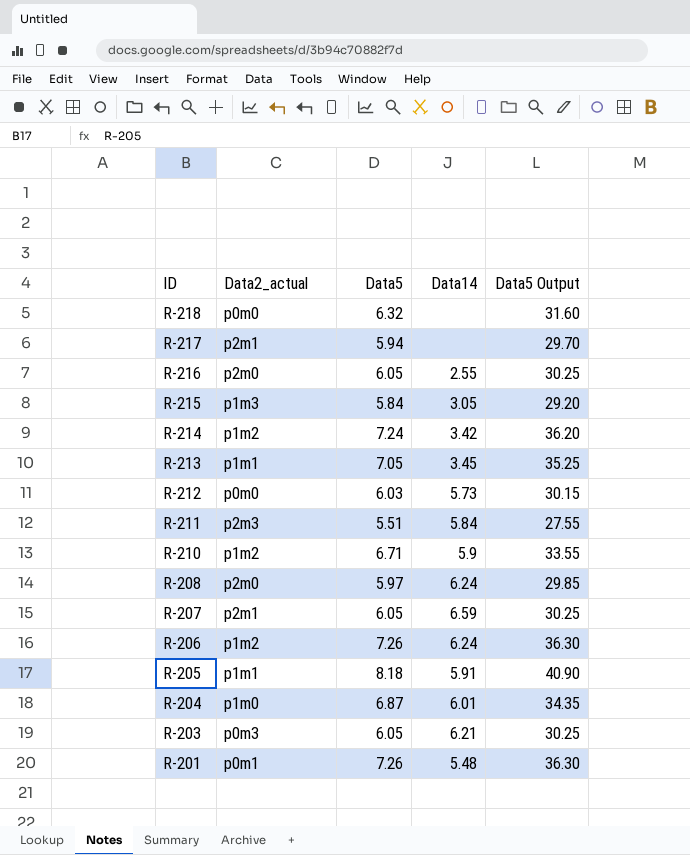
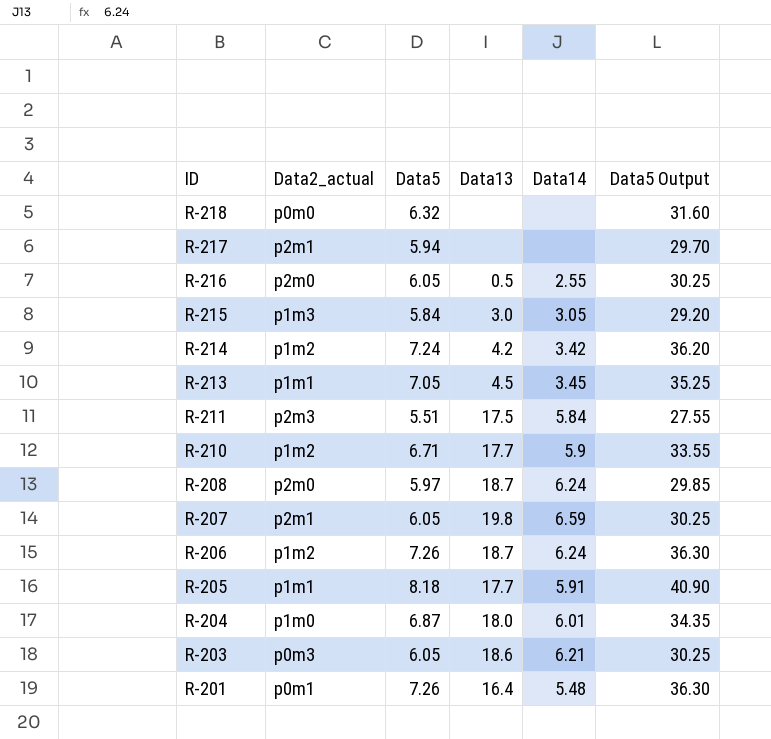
column Data13 | position: none -> 4
row R-212: p0m0 | 6.03 | 5.73 | 30.15 -> none

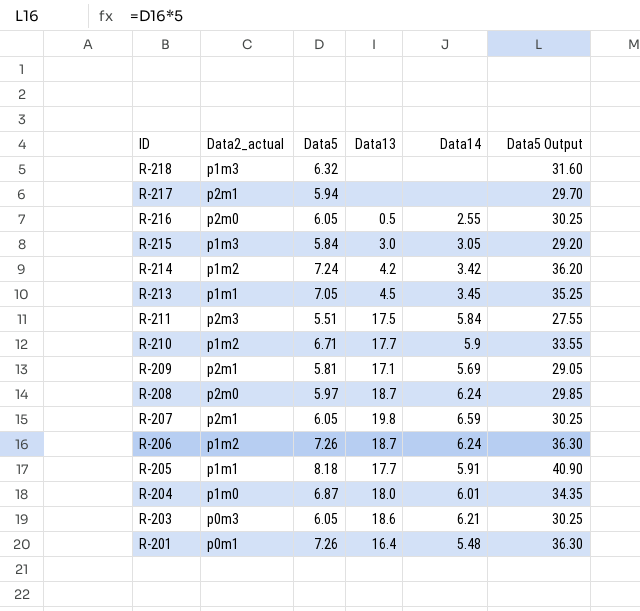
R-218 | Data2_actual: p0m0 -> p1m3
row R-209: none -> p2m1 | 5.81 | 17.1 | 5.69 | 29.05

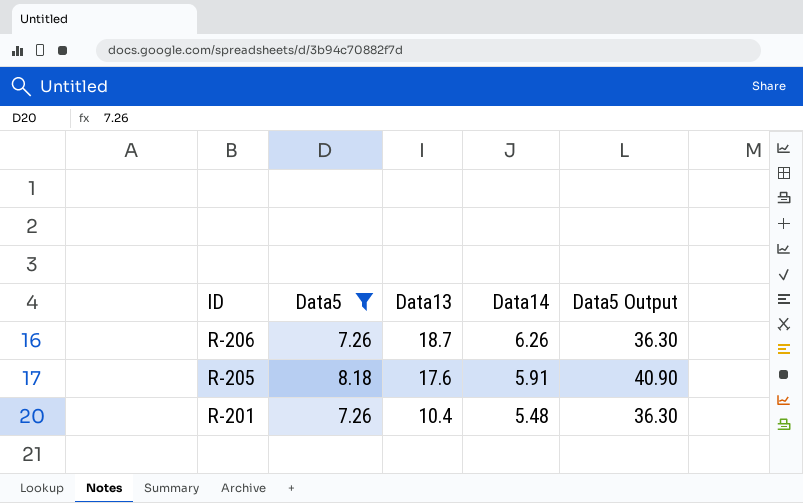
filter: none -> Data5 >= 7.26
column Data2_actual | position: 2 -> none
R-206 | Data14: 6.24 -> 6.26
R-205 | Data13: 17.7 -> 17.6
R-201 | Data13: 16.4 -> 10.4

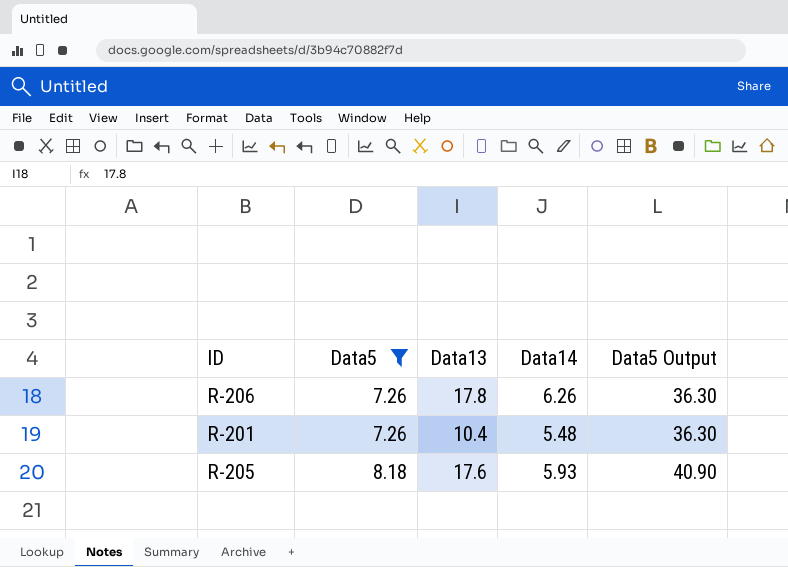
row order: ID descending -> Data5 ascending
R-206 | Data13: 18.7 -> 17.8
R-205 | Data14: 5.91 -> 5.93

